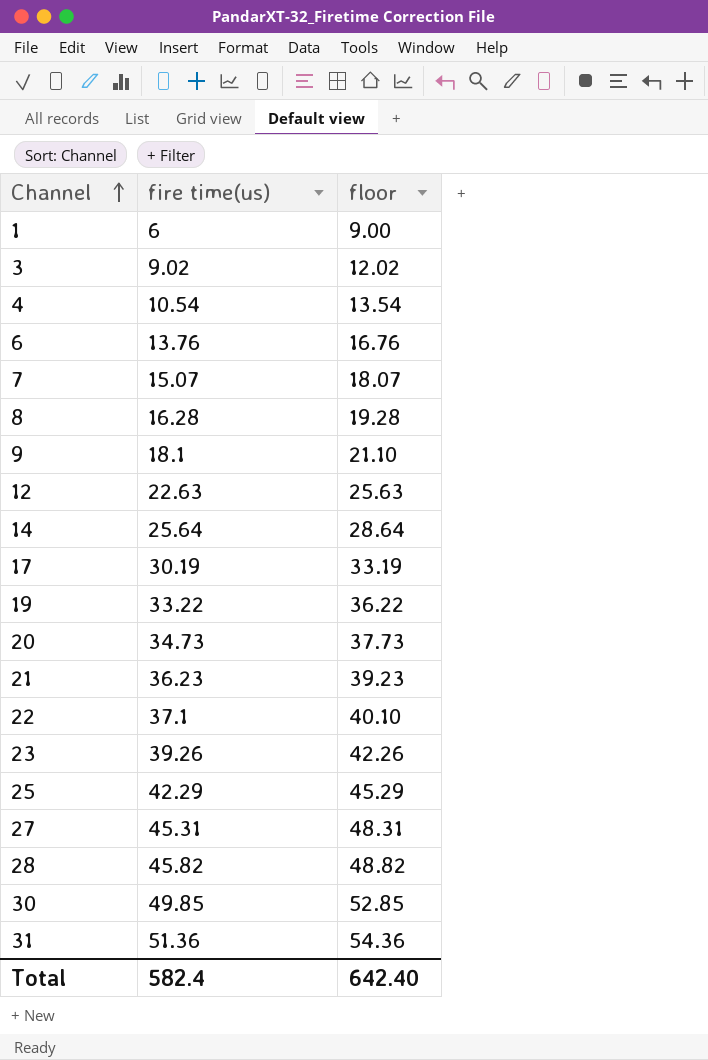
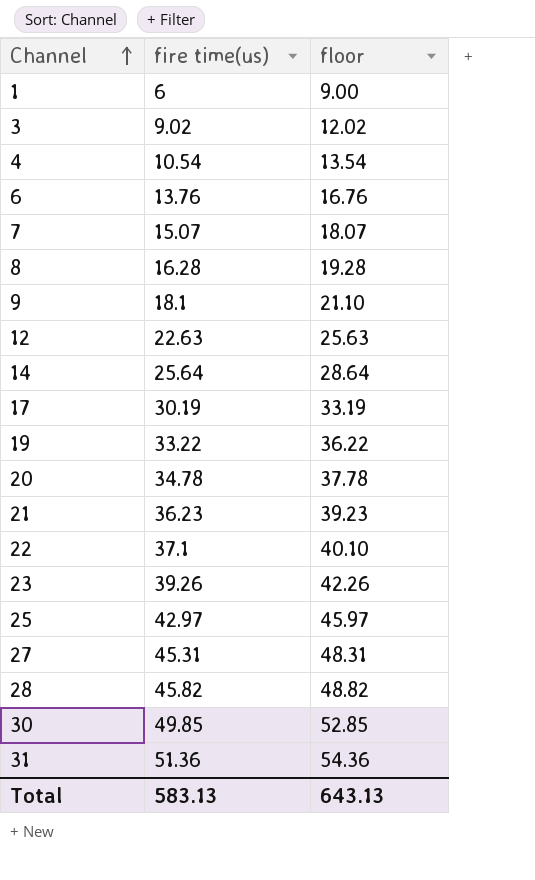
20 | fire time(us): 34.73 -> 34.78
20 | floor: 37.73 -> 37.78
25 | fire time(us): 42.29 -> 42.97
25 | floor: 45.29 -> 45.97
Total | fire time(us): 582.4 -> 583.13
Total | floor: 642.40 -> 643.13

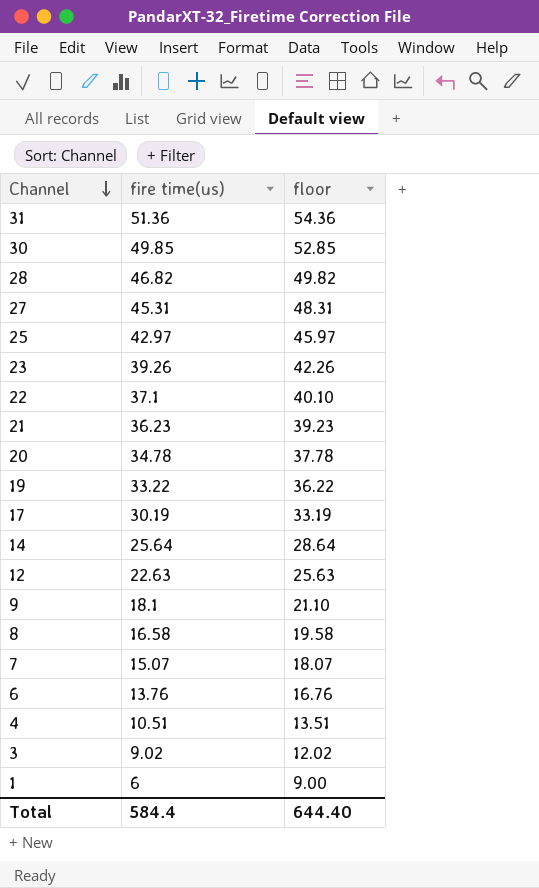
row order: Channel ascending -> Channel descending
28 | fire time(us): 45.82 -> 46.82
28 | floor: 48.82 -> 49.82
8 | fire time(us): 16.28 -> 16.58
8 | floor: 19.28 -> 19.58
4 | fire time(us): 10.54 -> 10.51
4 | floor: 13.54 -> 13.51
Total | fire time(us): 583.13 -> 584.4
Total | floor: 643.13 -> 644.40

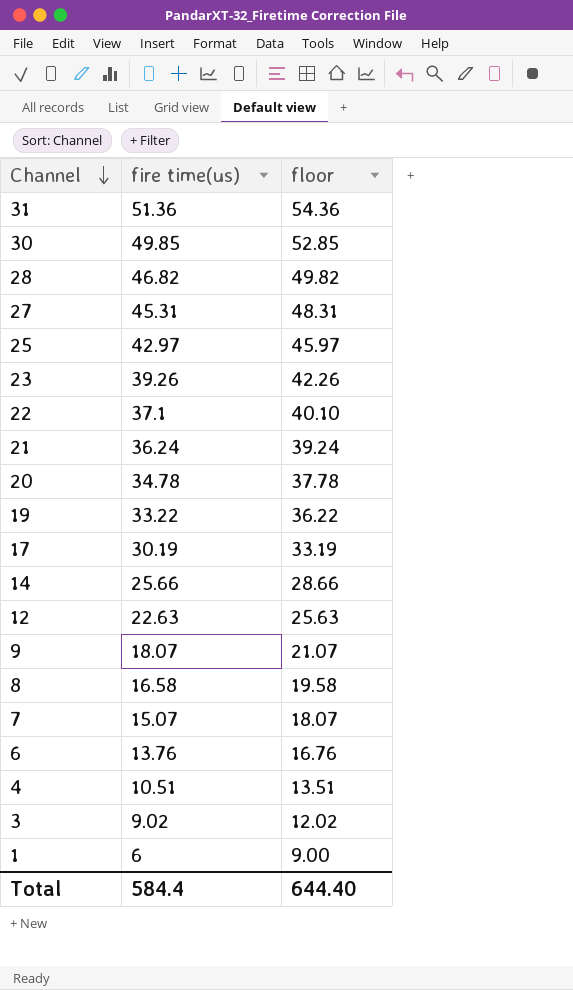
21 | fire time(us): 36.23 -> 36.24
21 | floor: 39.23 -> 39.24
14 | fire time(us): 25.64 -> 25.66
14 | floor: 28.64 -> 28.66
9 | fire time(us): 18.1 -> 18.07
9 | floor: 21.10 -> 21.07

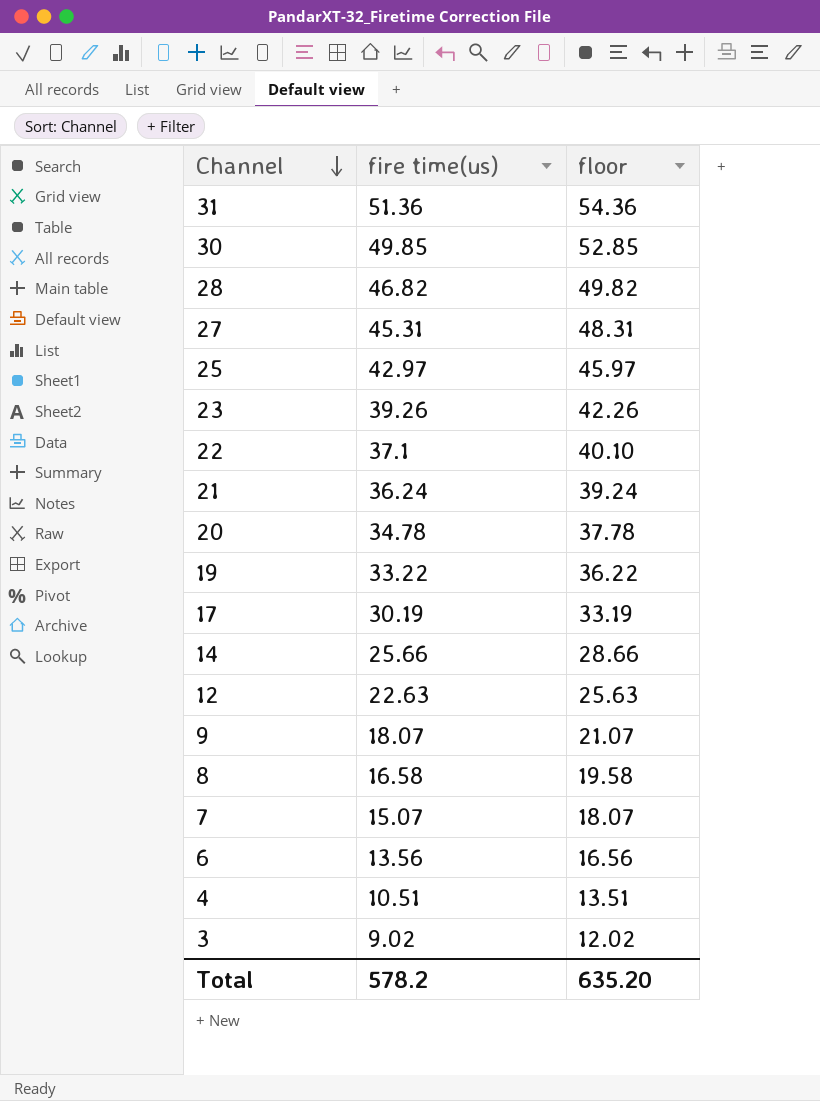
row 1: 6 | 9.00 -> none
6 | fire time(us): 13.76 -> 13.56
6 | floor: 16.76 -> 16.56
Total | fire time(us): 584.4 -> 578.2
Total | floor: 644.40 -> 635.20

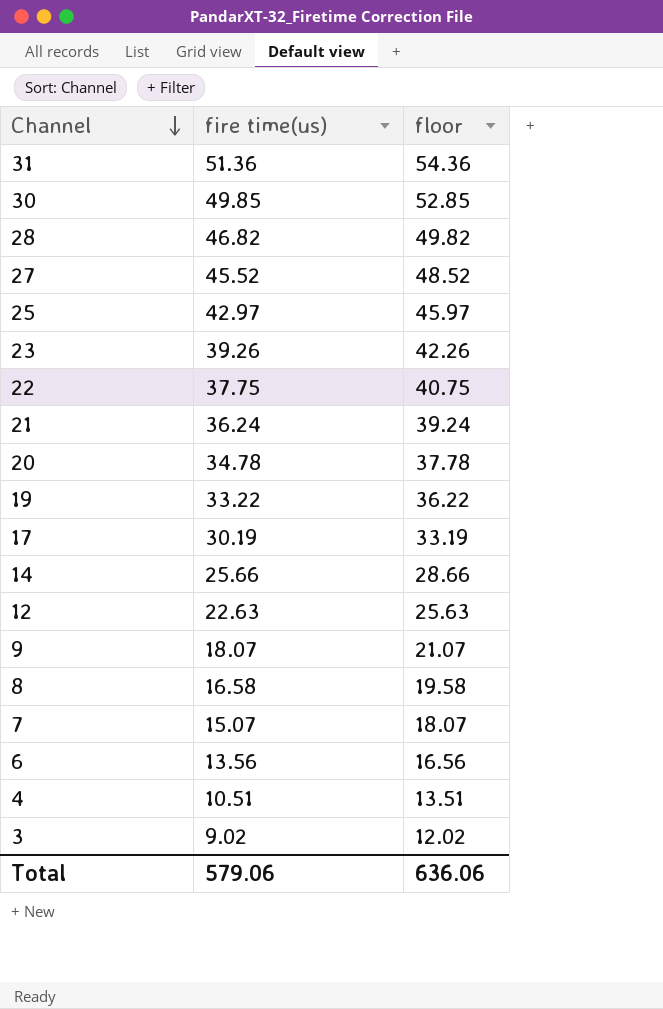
27 | fire time(us): 45.31 -> 45.52
27 | floor: 48.31 -> 48.52
22 | fire time(us): 37.1 -> 37.75
22 | floor: 40.10 -> 40.75
Total | fire time(us): 578.2 -> 579.06
Total | floor: 635.20 -> 636.06

